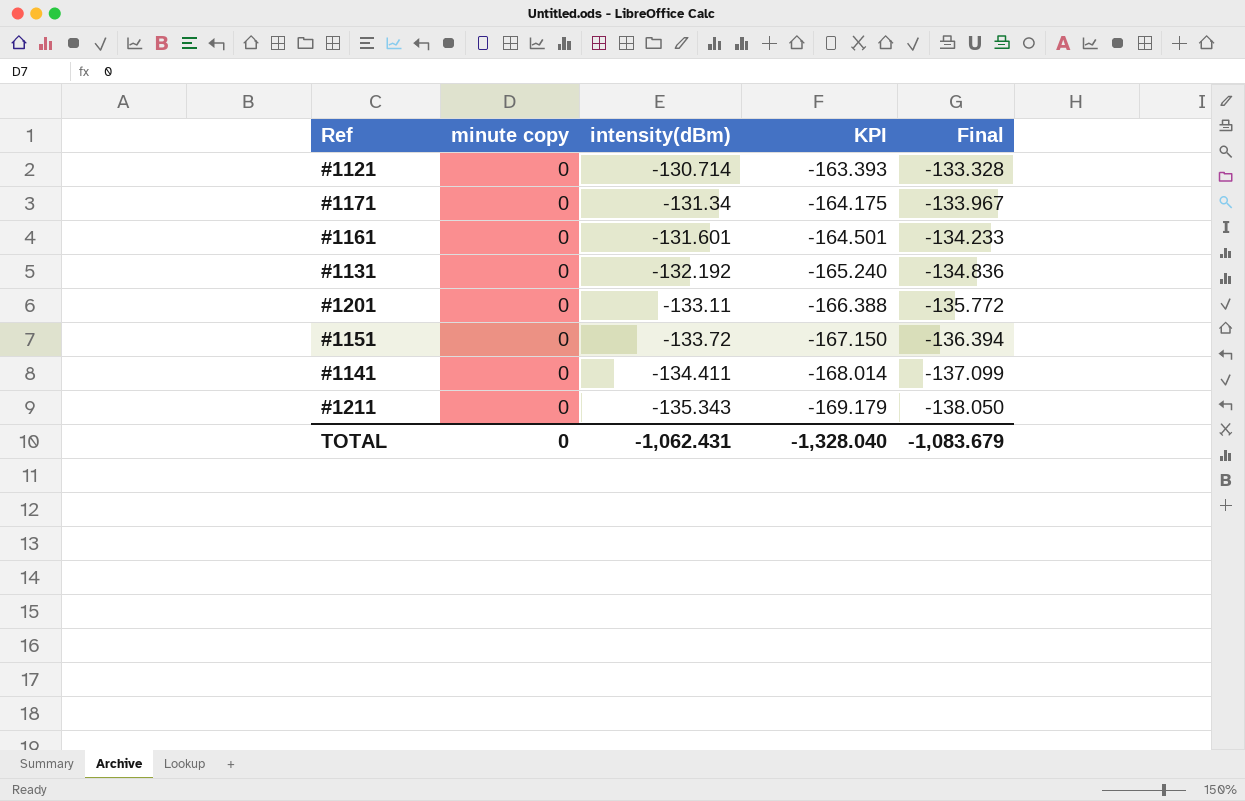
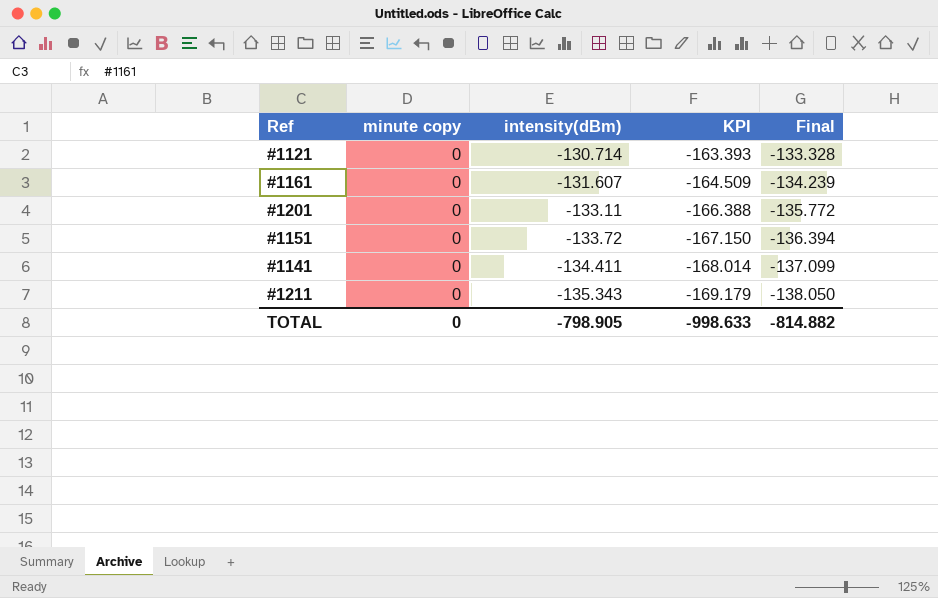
row #1171: 0 | -131.34 | -164.175 | -133.967 -> none
row #1131: 0 | -132.192 | -165.240 | -134.836 -> none
#1161 | intensity(dBm): -131.601 -> -131.607
#1161 | KPI: -164.501 -> -164.509
#1161 | Final: -134.233 -> -134.239
TOTAL | intensity(dBm): -1,062.431 -> -798.905
TOTAL | KPI: -1,328.040 -> -998.633
TOTAL | Final: -1,083.679 -> -814.882

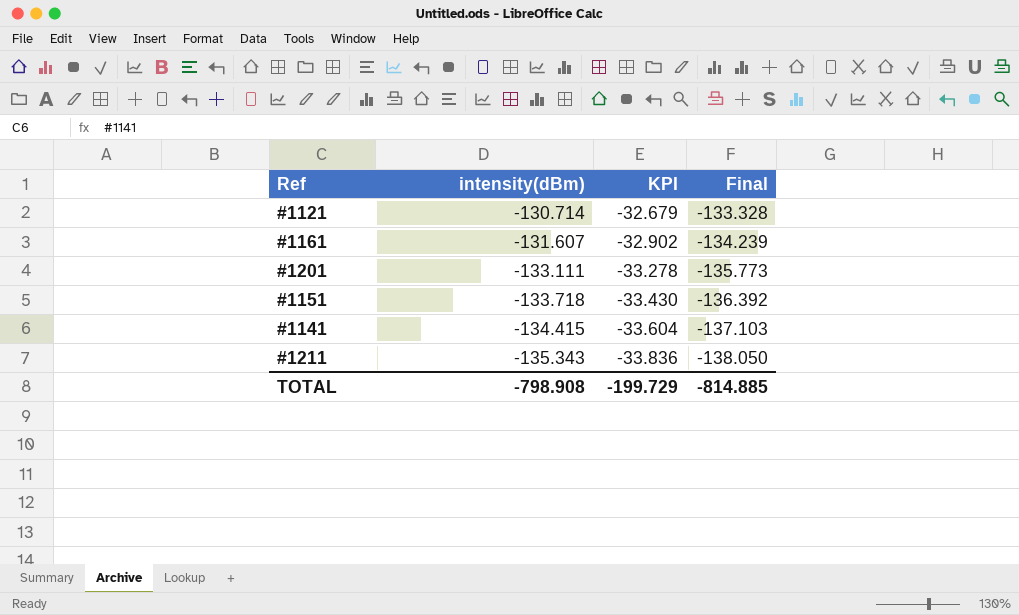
column minute copy | position: 2 -> none
column KPI | formula: [intensity(dBm)] * 1.25 -> [intensity(dBm)] * 0.25
#1201 | intensity(dBm): -133.11 -> -133.111
#1201 | Final: -135.772 -> -135.773
#1151 | intensity(dBm): -133.72 -> -133.718
#1151 | Final: -136.394 -> -136.392
#1141 | intensity(dBm): -134.411 -> -134.415
#1141 | Final: -137.099 -> -137.103
TOTAL | intensity(dBm): -798.905 -> -798.908
TOTAL | KPI: -998.633 -> -199.729
TOTAL | Final: -814.882 -> -814.885

